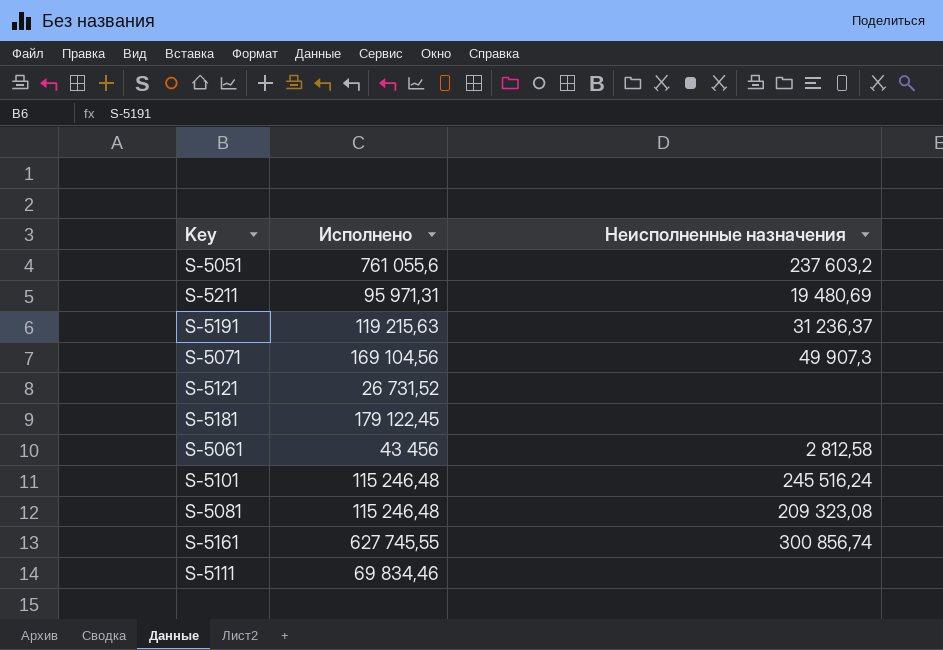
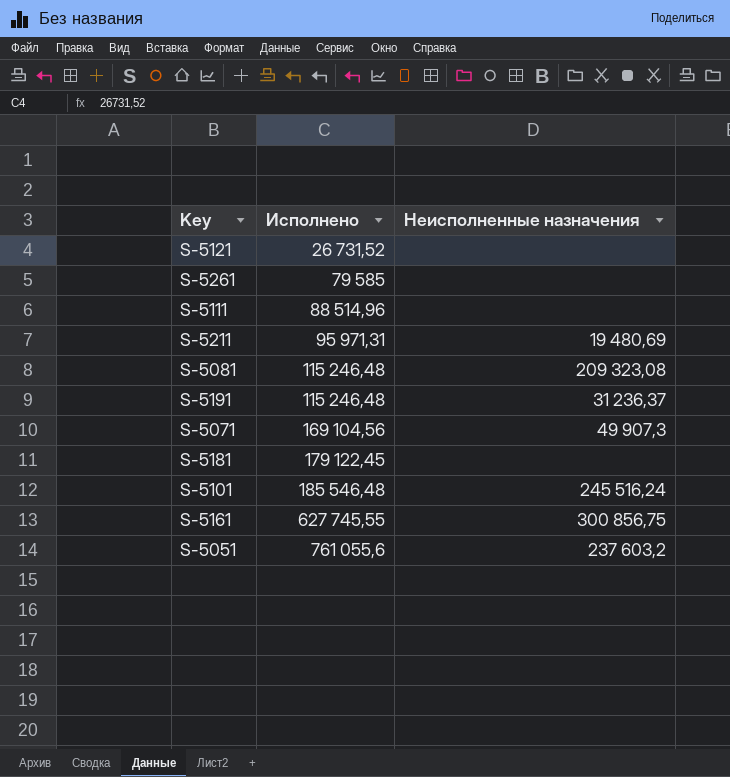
row order: none -> Исполнено ascending
row S-5061: 43 456 | 2 812,58 -> none
row S-5261: none -> 79 585 | none
S-5111 | Исполнено: 69 834,46 -> 88 514,96
S-5191 | Исполнено: 119 215,63 -> 115 246,48
S-5101 | Исполнено: 115 246,48 -> 185 546,48
S-5161 | Неисполненные назначения: 300 856,74 -> 300 856,75

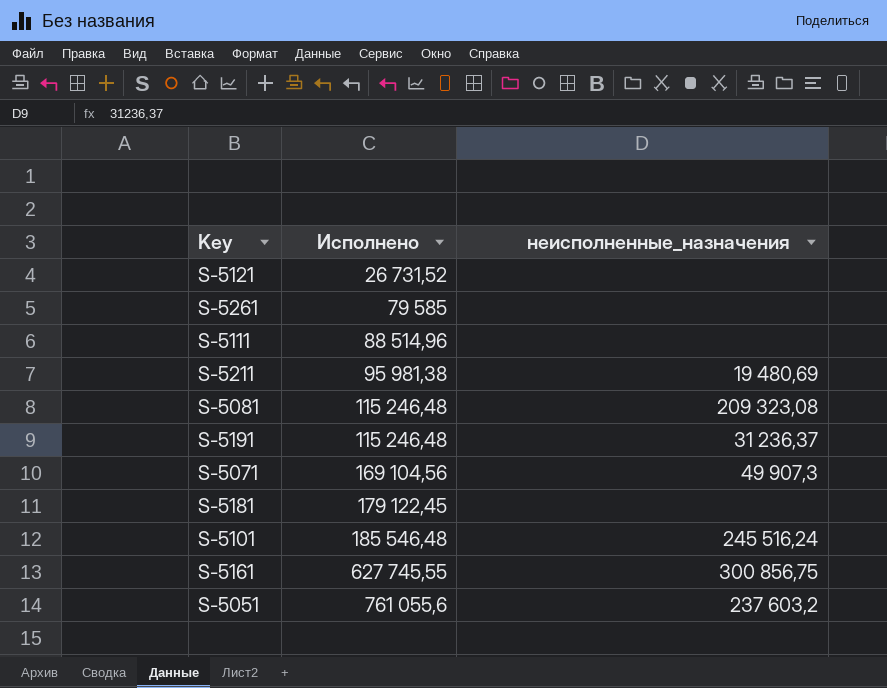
column name: Неисполненные назначения -> неисполненные_назначения
S-5211 | Исполнено: 95 971,31 -> 95 981,38

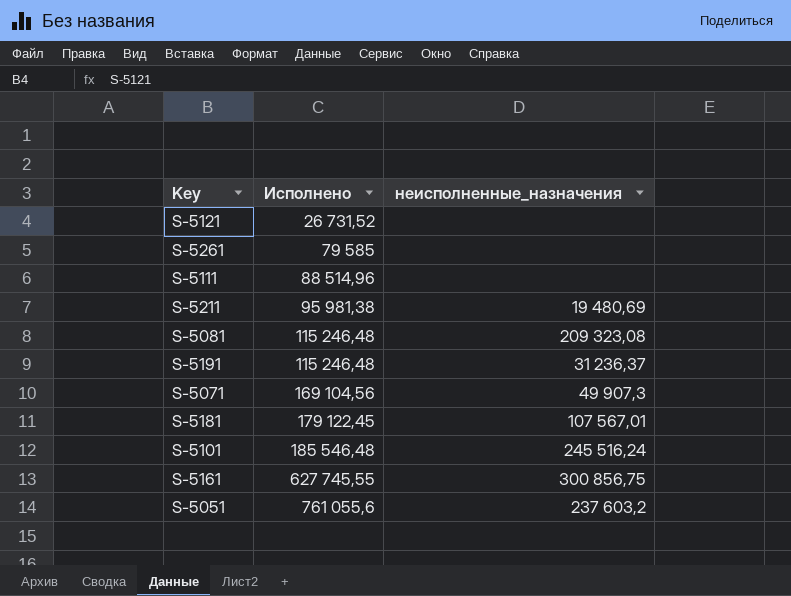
S-5181 | неисполненные_назначения: none -> 107 567,01

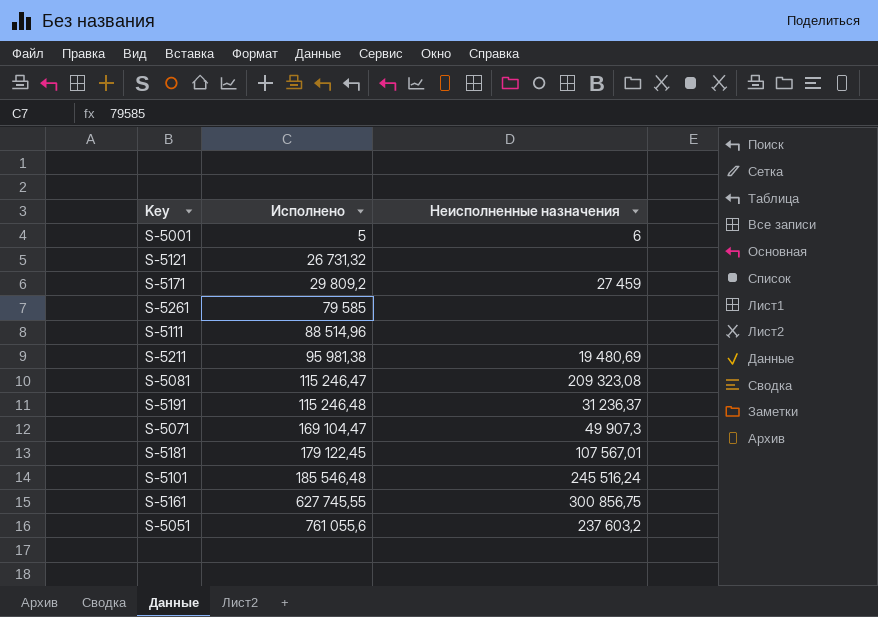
column name: неисполненные_назначения -> Неисполненные назначения
row S-5001: none -> 5 | 6
S-5121 | Исполнено: 26 731,52 -> 26 731,32
row S-5171: none -> 29 809,2 | 27 459
S-5081 | Исполнено: 115 246,48 -> 115 246,47
S-5071 | Исполнено: 169 104,56 -> 169 104,47

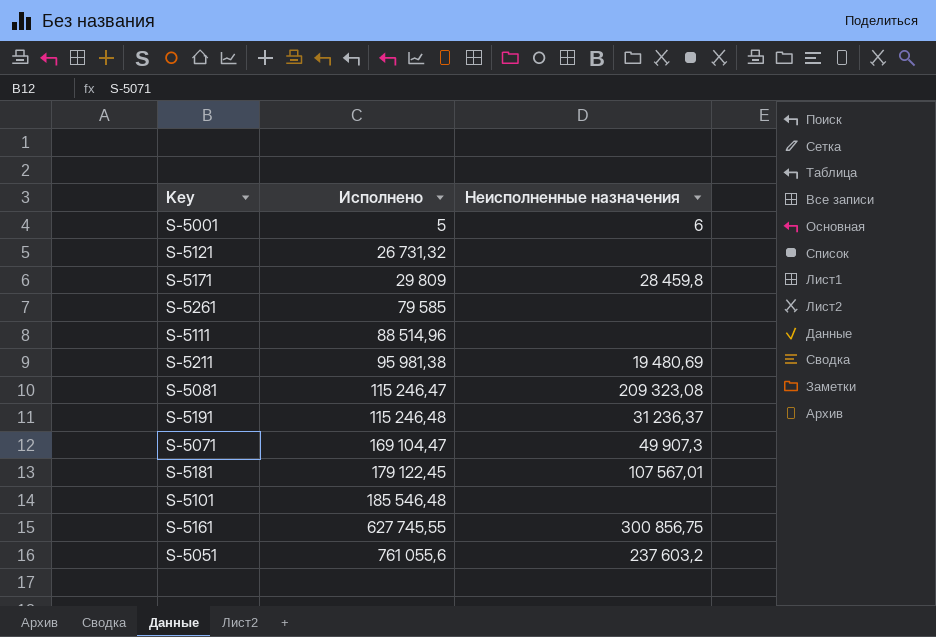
S-5171 | Исполнено: 29 809,2 -> 29 809
S-5171 | Неисполненные назначения: 27 459 -> 28 459,8
S-5101 | Неисполненные назначения: 245 516,24 -> none

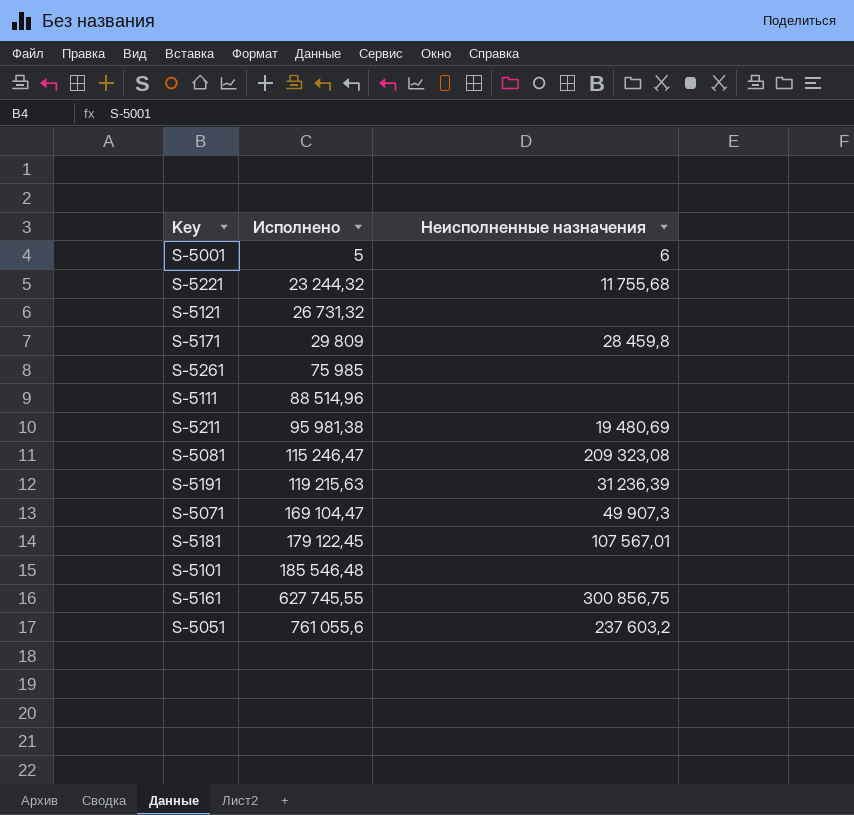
row S-5221: none -> 23 244,32 | 11 755,68
S-5261 | Исполнено: 79 585 -> 75 985
S-5191 | Исполнено: 115 246,48 -> 119 215,63
S-5191 | Неисполненные назначения: 31 236,37 -> 31 236,39

